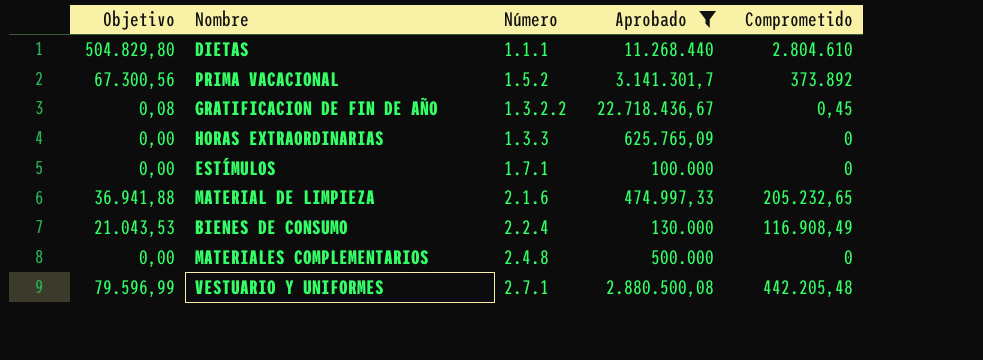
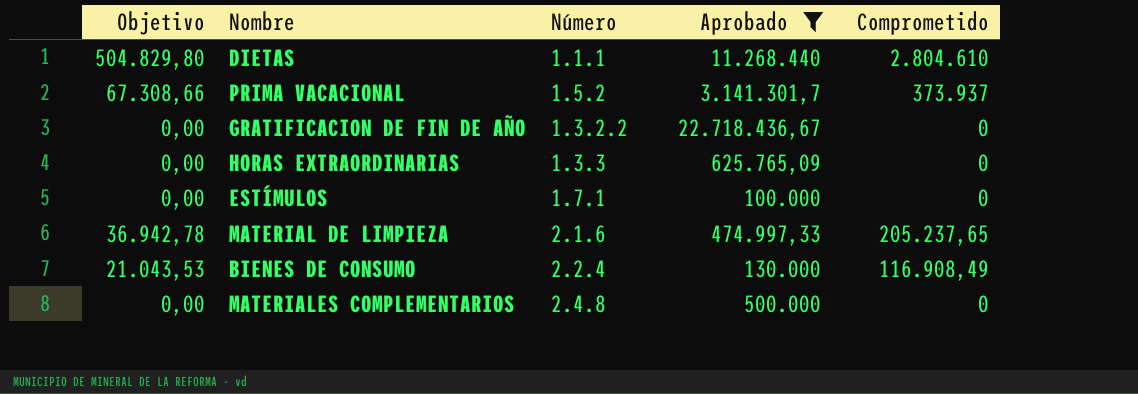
row VESTUARIO Y UNIFORMES: 79.596,99 | 2.7.1 | 2.880.500,08 | 442.205,48 -> none
PRIMA VACACIONAL | Objetivo: 67.300,56 -> 67.308,66
PRIMA VACACIONAL | Comprometido: 373.892 -> 373.937
GRATIFICACION DE FIN DE AÑO | Objetivo: 0,08 -> 0,00
GRATIFICACION DE FIN DE AÑO | Comprometido: 0,45 -> 0
MATERIAL DE LIMPIEZA | Objetivo: 36.941,88 -> 36.942,78
MATERIAL DE LIMPIEZA | Comprometido: 205.232,65 -> 205.237,65

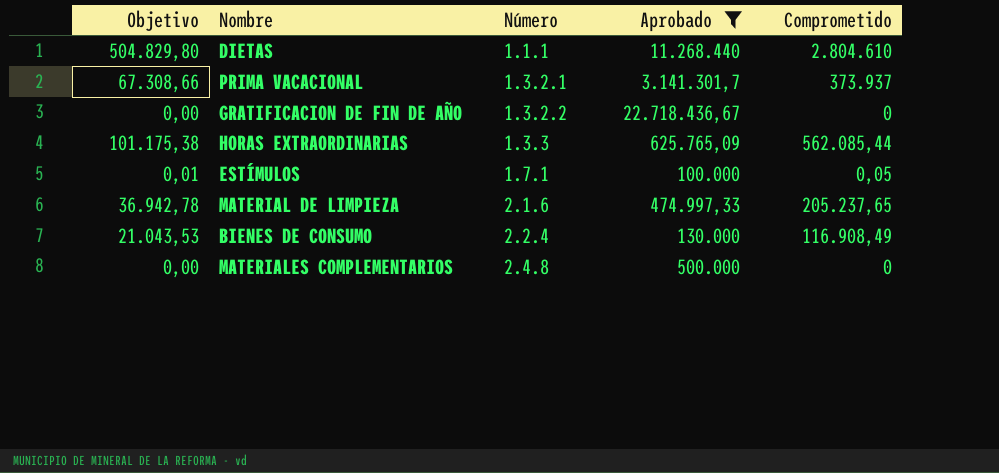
PRIMA VACACIONAL | Número: 1.5.2 -> 1.3.2.1
HORAS EXTRAORDINARIAS | Objetivo: 0,00 -> 101.175,38
HORAS EXTRAORDINARIAS | Comprometido: 0 -> 562.085,44
ESTÍMULOS | Objetivo: 0,00 -> 0,01
ESTÍMULOS | Comprometido: 0 -> 0,05

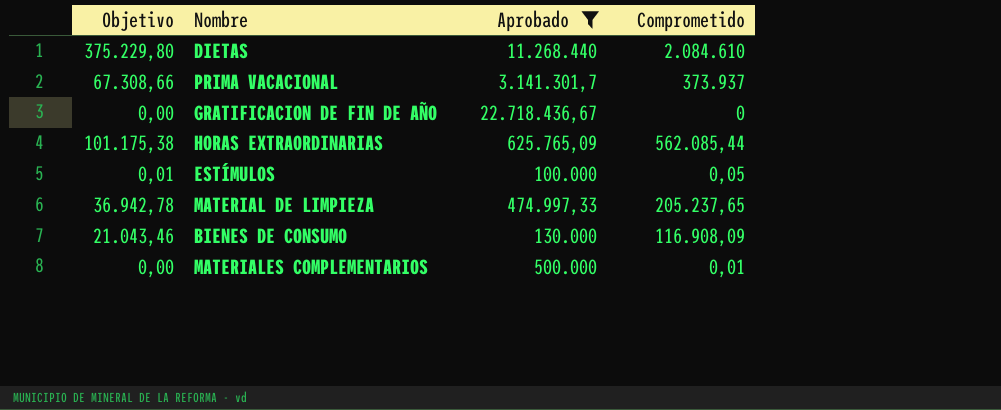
column Número | position: 3 -> none
DIETAS | Objetivo: 504.829,80 -> 375.229,80
DIETAS | Comprometido: 2.804.610 -> 2.084.610
BIENES DE CONSUMO | Objetivo: 21.043,53 -> 21.043,46
BIENES DE CONSUMO | Comprometido: 116.908,49 -> 116.908,09
MATERIALES COMPLEMENTARIOS | Comprometido: 0 -> 0,01

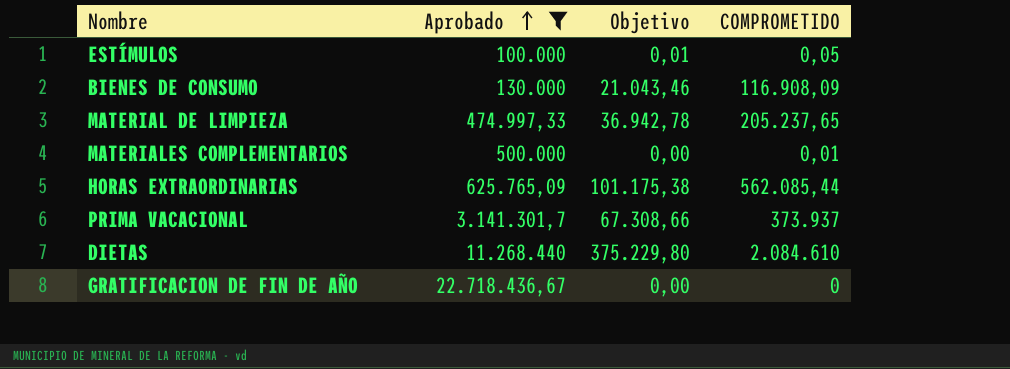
row order: none -> Aprobado ascending
column Objetivo | position: 1 -> 3
column name: Comprometido -> COMPROMETIDO

